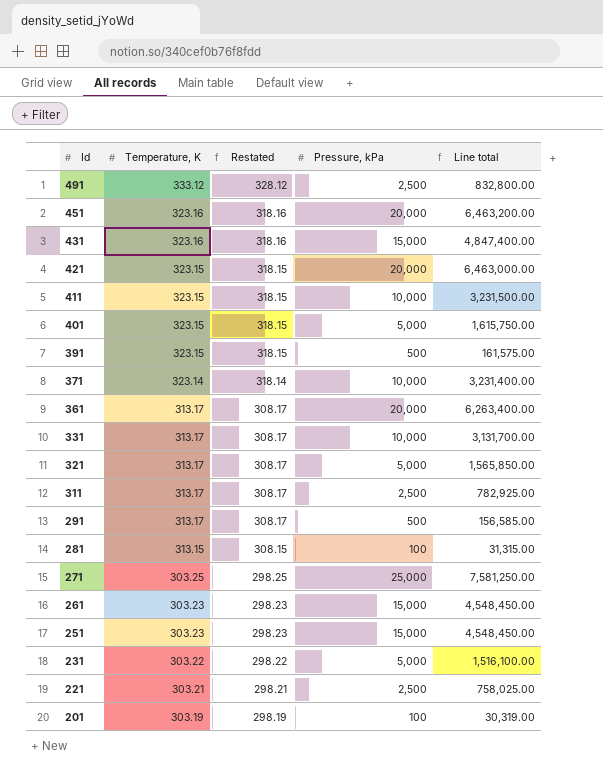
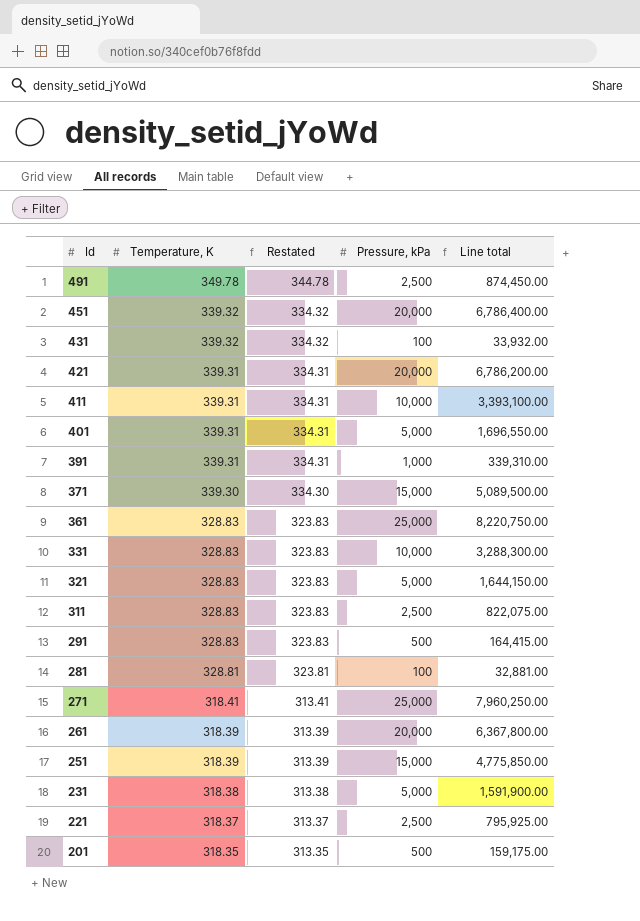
491 | Temperature, K: 333.12 -> 349.78
491 | Restated: 328.12 -> 344.78
491 | Line total: 832,800.00 -> 874,450.00
451 | Temperature, K: 323.16 -> 339.32
451 | Restated: 318.16 -> 334.32
451 | Line total: 6,463,200.00 -> 6,786,400.00
431 | Temperature, K: 323.16 -> 339.32
431 | Restated: 318.16 -> 334.32
431 | Pressure, kPa: 15,000 -> 100
431 | Line total: 4,847,400.00 -> 33,932.00
421 | Temperature, K: 323.15 -> 339.31
421 | Restated: 318.15 -> 334.31
421 | Line total: 6,463,000.00 -> 6,786,200.00
411 | Temperature, K: 323.15 -> 339.31
411 | Restated: 318.15 -> 334.31
411 | Line total: 3,231,500.00 -> 3,393,100.00
401 | Temperature, K: 323.15 -> 339.31
401 | Restated: 318.15 -> 334.31
401 | Line total: 1,615,750.00 -> 1,696,550.00
391 | Temperature, K: 323.15 -> 339.31
391 | Restated: 318.15 -> 334.31
391 | Pressure, kPa: 500 -> 1,000
391 | Line total: 161,575.00 -> 339,310.00
371 | Temperature, K: 323.14 -> 339.30
371 | Restated: 318.14 -> 334.30
371 | Pressure, kPa: 10,000 -> 15,000
371 | Line total: 3,231,400.00 -> 5,089,500.00
361 | Temperature, K: 313.17 -> 328.83
361 | Restated: 308.17 -> 323.83
361 | Pressure, kPa: 20,000 -> 25,000
361 | Line total: 6,263,400.00 -> 8,220,750.00
331 | Temperature, K: 313.17 -> 328.83
331 | Restated: 308.17 -> 323.83
331 | Line total: 3,131,700.00 -> 3,288,300.00
321 | Temperature, K: 313.17 -> 328.83
321 | Restated: 308.17 -> 323.83
321 | Line total: 1,565,850.00 -> 1,644,150.00
311 | Temperature, K: 313.17 -> 328.83
311 | Restated: 308.17 -> 323.83
311 | Line total: 782,925.00 -> 822,075.00
291 | Temperature, K: 313.17 -> 328.83
291 | Restated: 308.17 -> 323.83
291 | Line total: 156,585.00 -> 164,415.00
281 | Temperature, K: 313.15 -> 328.81
281 | Restated: 308.15 -> 323.81
281 | Line total: 31,315.00 -> 32,881.00
271 | Temperature, K: 303.25 -> 318.41
271 | Restated: 298.25 -> 313.41
271 | Line total: 7,581,250.00 -> 7,960,250.00
261 | Temperature, K: 303.23 -> 318.39
261 | Restated: 298.23 -> 313.39
261 | Pressure, kPa: 15,000 -> 20,000
261 | Line total: 4,548,450.00 -> 6,367,800.00
251 | Temperature, K: 303.23 -> 318.39
251 | Restated: 298.23 -> 313.39
251 | Line total: 4,548,450.00 -> 4,775,850.00
231 | Temperature, K: 303.22 -> 318.38
231 | Restated: 298.22 -> 313.38
231 | Line total: 1,516,100.00 -> 1,591,900.00
221 | Temperature, K: 303.21 -> 318.37
221 | Restated: 298.21 -> 313.37
221 | Line total: 758,025.00 -> 795,925.00
201 | Temperature, K: 303.19 -> 318.35
201 | Restated: 298.19 -> 313.35
201 | Pressure, kPa: 100 -> 500
201 | Line total: 30,319.00 -> 159,175.00

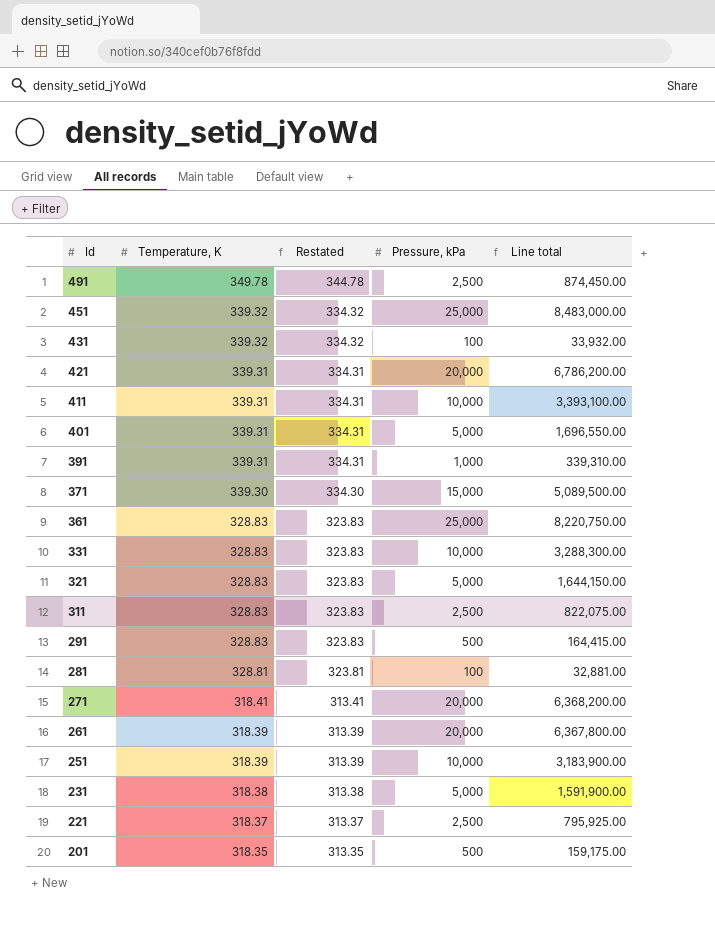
451 | Pressure, kPa: 20,000 -> 25,000
451 | Line total: 6,786,400.00 -> 8,483,000.00
271 | Pressure, kPa: 25,000 -> 20,000
271 | Line total: 7,960,250.00 -> 6,368,200.00
251 | Pressure, kPa: 15,000 -> 10,000
251 | Line total: 4,775,850.00 -> 3,183,900.00

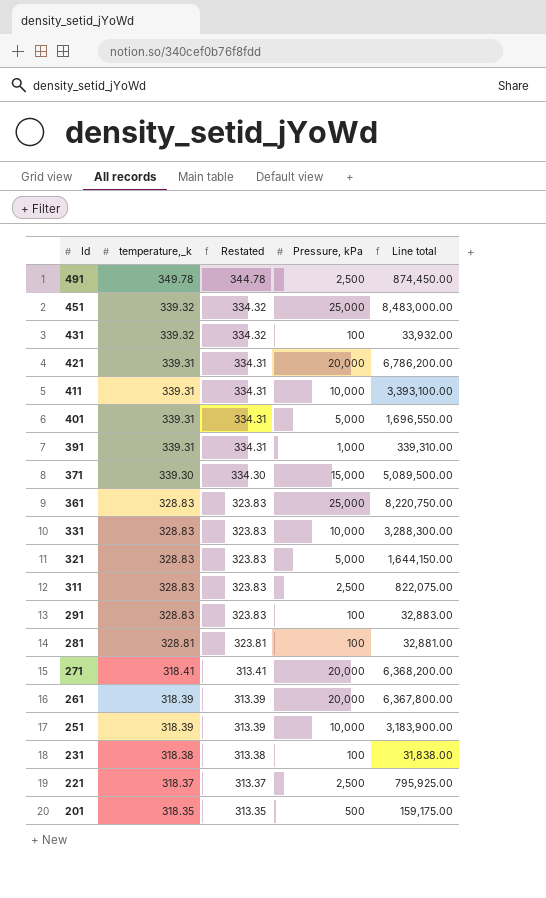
column name: Temperature, K -> temperature,_k
291 | Pressure, kPa: 500 -> 100
291 | Line total: 164,415.00 -> 32,883.00
231 | Pressure, kPa: 5,000 -> 100
231 | Line total: 1,591,900.00 -> 31,838.00

